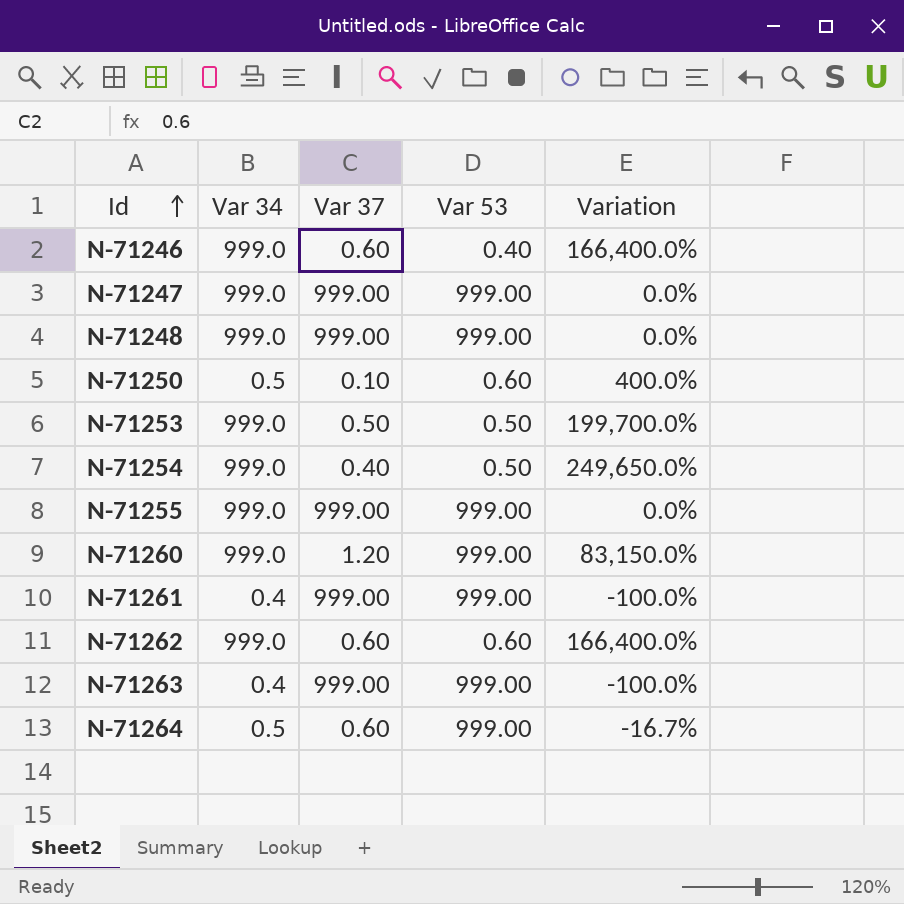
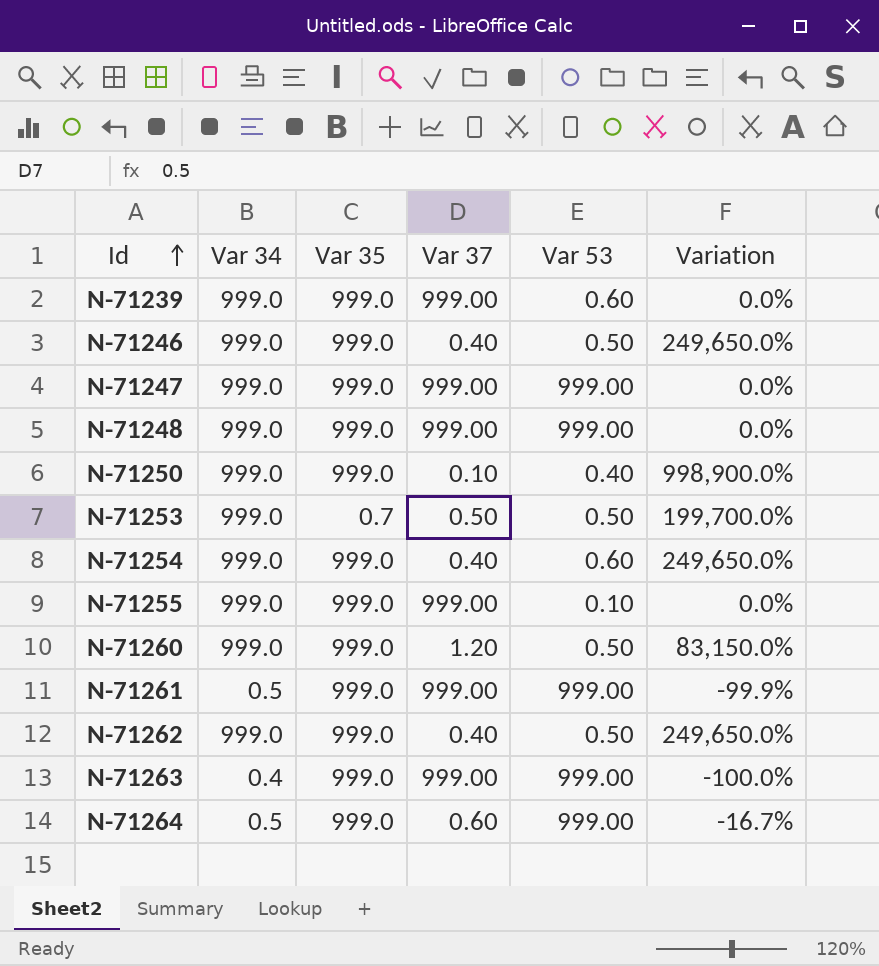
column Var 35 | position: none -> 3
row N-71239: none -> 999.0 | 999.0 | 999.00 | 0.60 | 0.0%
N-71246 | Var 37: 0.60 -> 0.40
N-71246 | Var 53: 0.40 -> 0.50
N-71246 | Variation: 166,400.0% -> 249,650.0%
N-71250 | Var 34: 0.5 -> 999.0
N-71250 | Var 53: 0.60 -> 0.40
N-71250 | Variation: 400.0% -> 998,900.0%
N-71254 | Var 53: 0.50 -> 0.60
N-71255 | Var 53: 999.00 -> 0.10
N-71260 | Var 53: 999.00 -> 0.50
N-71261 | Var 34: 0.4 -> 0.5
N-71261 | Variation: -100.0% -> -99.9%
N-71262 | Var 37: 0.60 -> 0.40
N-71262 | Var 53: 0.60 -> 0.50
N-71262 | Variation: 166,400.0% -> 249,650.0%

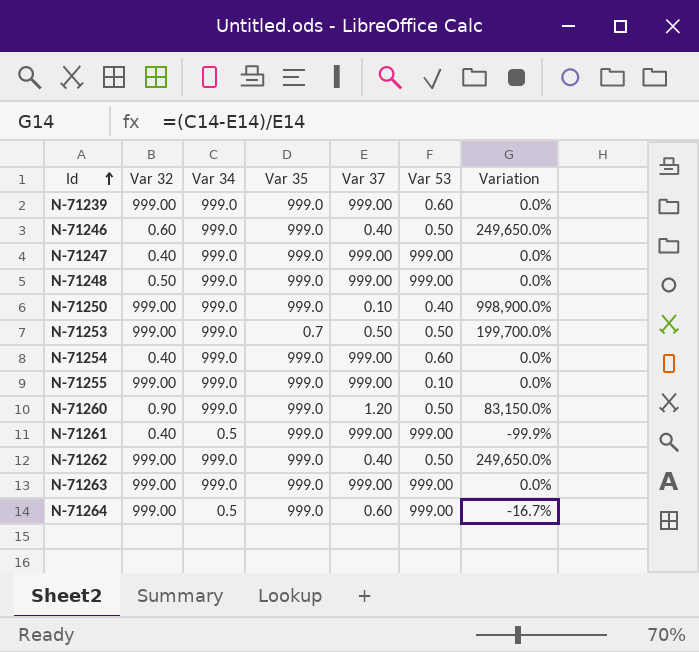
column Var 32 | position: none -> 2
N-71254 | Var 37: 0.40 -> 999.00
N-71254 | Variation: 249,650.0% -> 0.0%
N-71263 | Var 34: 0.4 -> 999.0
N-71263 | Variation: -100.0% -> 0.0%

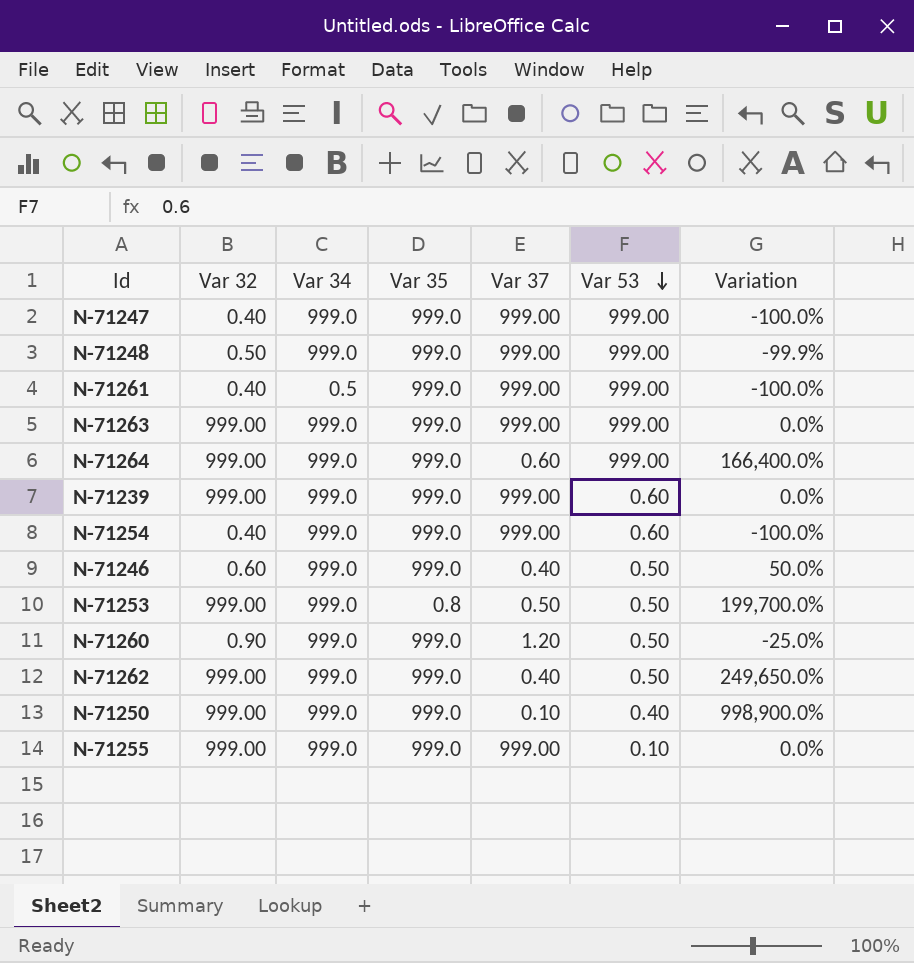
row order: Id ascending -> Var 53 descending
column Variation | formula: ([Var 34] - [Var 37]) / [Var 37] -> ([Var 32] - [Var 37]) / [Var 37]
N-71264 | Var 34: 0.5 -> 999.0
N-71253 | Var 35: 0.7 -> 0.8

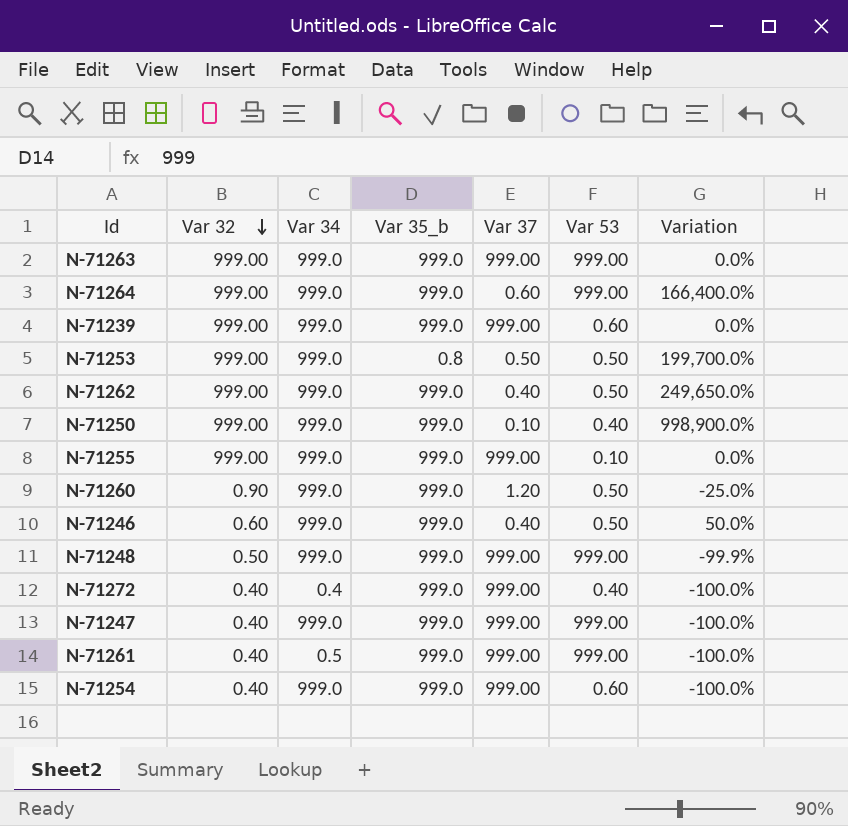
row order: Var 53 descending -> Var 32 descending
column name: Var 35 -> Var 35_b
row N-71272: none -> 0.40 | 0.4 | 999.0 | 999.00 | 0.40 | -100.0%

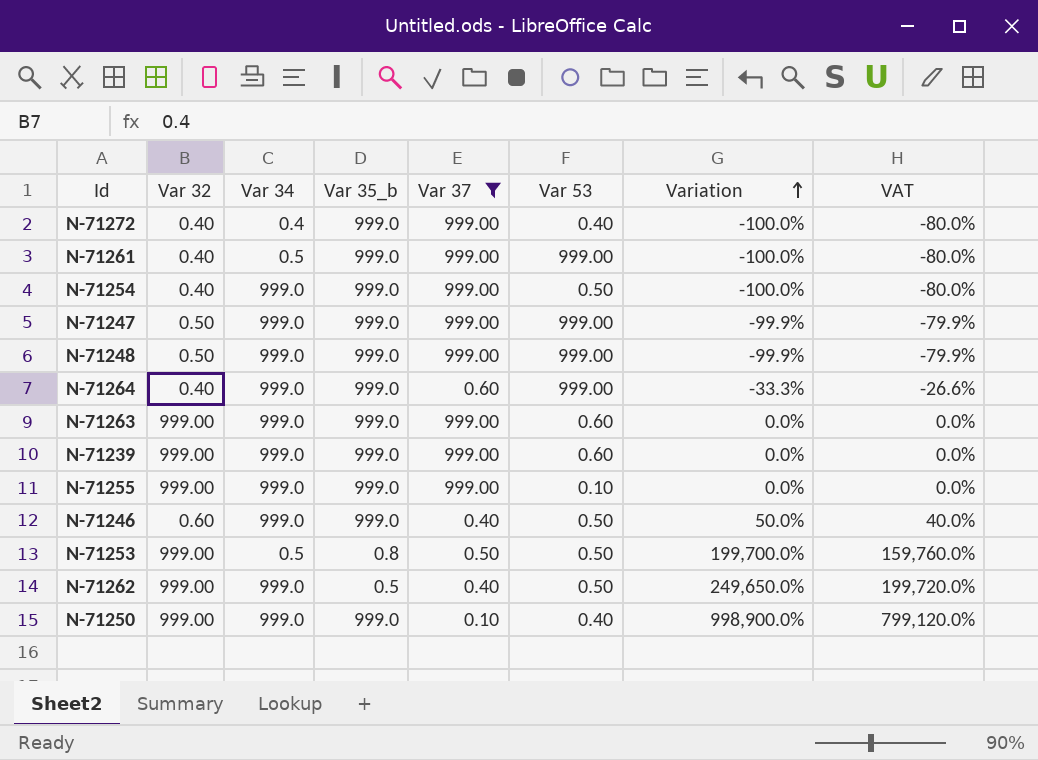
filter: none -> Var 37 != 1.20
row order: Var 32 descending -> Variation ascending
column VAT | formula: none -> [Variation] * 0.8
N-71254 | Var 53: 0.60 -> 0.50
N-71247 | Var 32: 0.40 -> 0.50
N-71247 | Variation: -100.0% -> -99.9%
N-71264 | Var 32: 999.00 -> 0.40
N-71264 | Variation: 166,400.0% -> -33.3%
N-71263 | Var 53: 999.00 -> 0.60
N-71253 | Var 34: 999.0 -> 0.5
N-71262 | Var 35_b: 999.0 -> 0.5

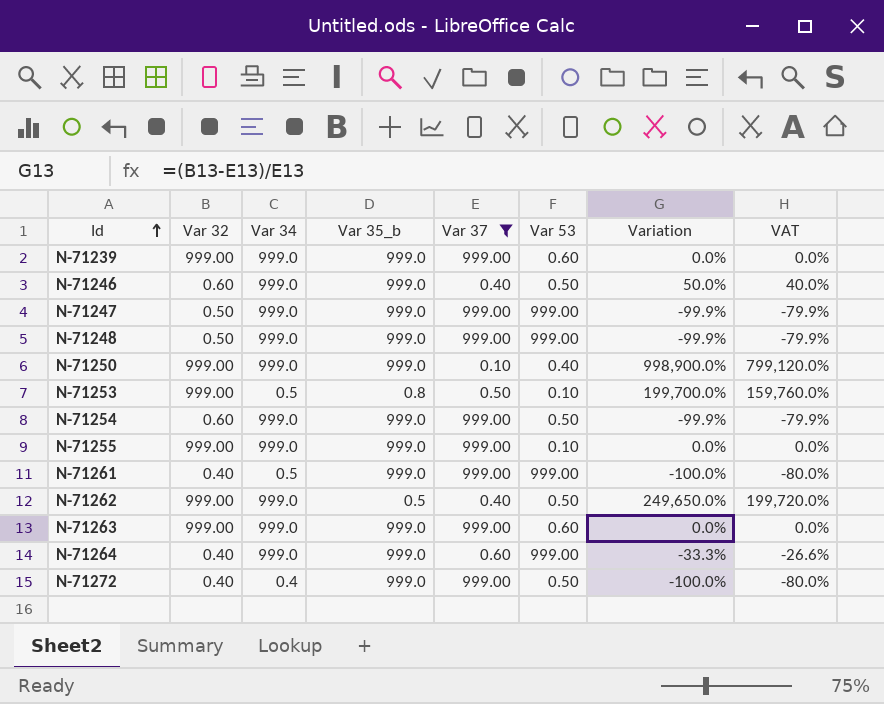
row order: Variation ascending -> Id ascending
N-71253 | Var 53: 0.50 -> 0.10
N-71254 | Var 32: 0.40 -> 0.60
N-71254 | Variation: -100.0% -> -99.9%
N-71254 | VAT: -80.0% -> -79.9%
N-71272 | Var 53: 0.40 -> 0.50

